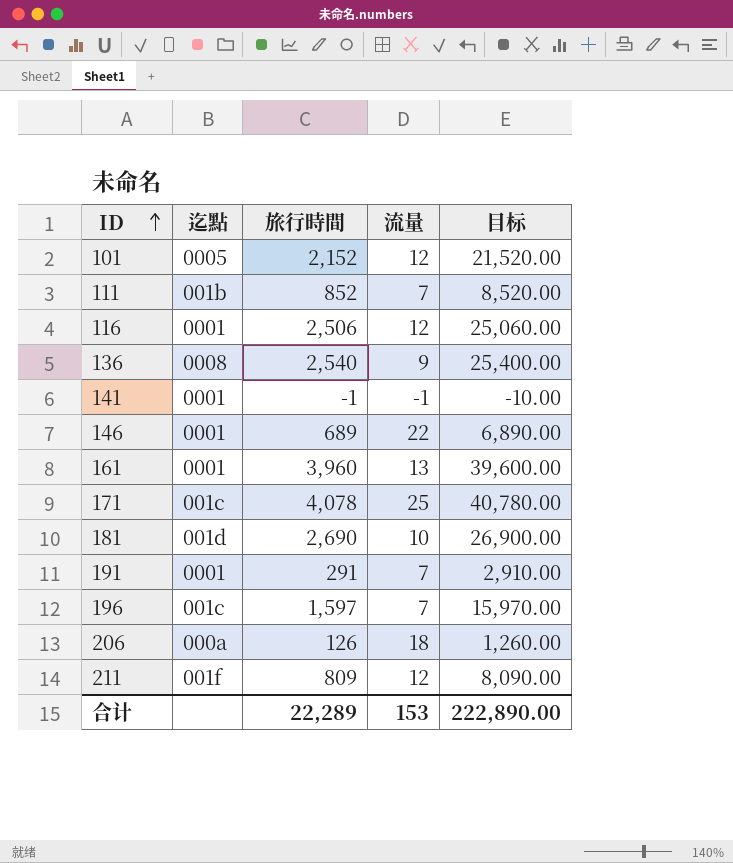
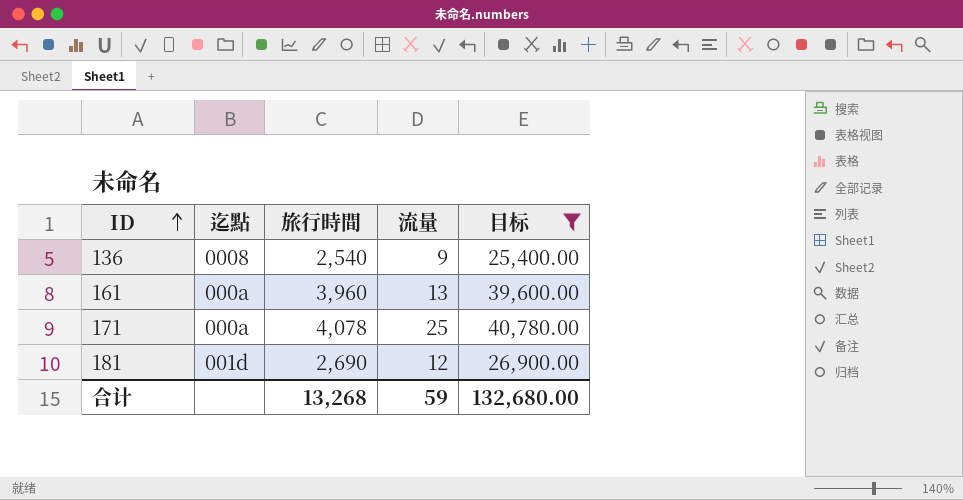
filter: none -> 目标 >= 25,400.00
161 | 迄點: 0001 -> 000a
171 | 迄點: 001c -> 000a
181 | 流量: 10 -> 12
合计 | 旅行時間: 22,289 -> 13,268
合计 | 流量: 153 -> 59
合计 | 目标: 222,890.00 -> 132,680.00

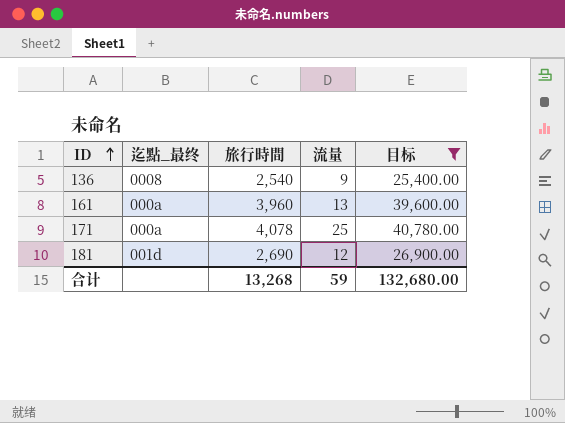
column name: 迄點 -> 迄點_最终

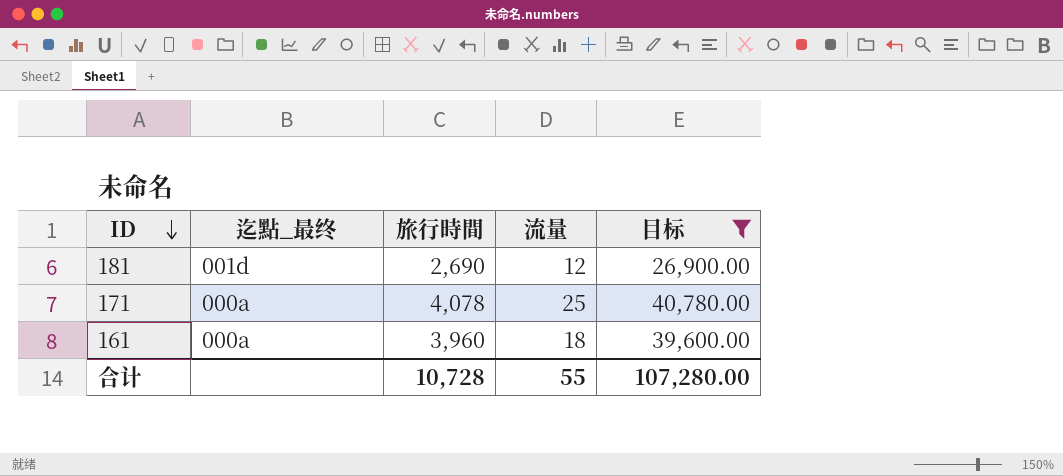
row order: ID ascending -> ID descending
row 136: 0008 | 2,540 | 9 | 25,400.00 -> none
161 | 流量: 13 -> 18
合计 | 旅行時間: 13,268 -> 10,728
合计 | 流量: 59 -> 55
合计 | 目标: 132,680.00 -> 107,280.00

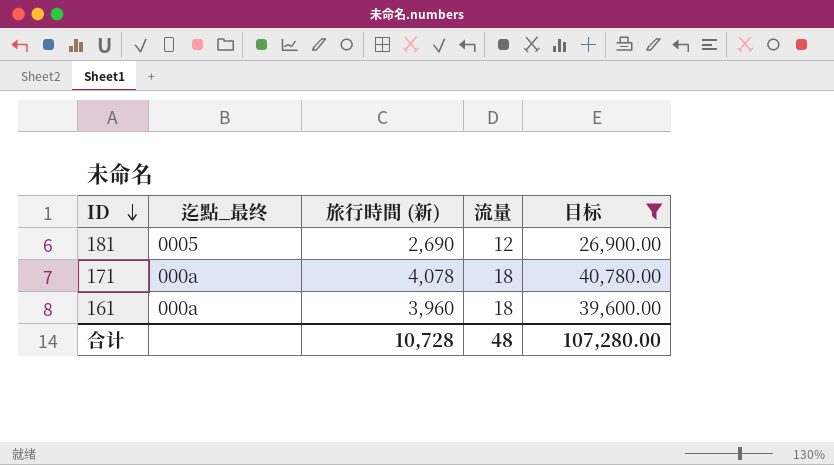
column name: 旅行時間 -> 旅行時間 (新)
181 | 迄點_最终: 001d -> 0005
171 | 流量: 25 -> 18
合计 | 流量: 55 -> 48

